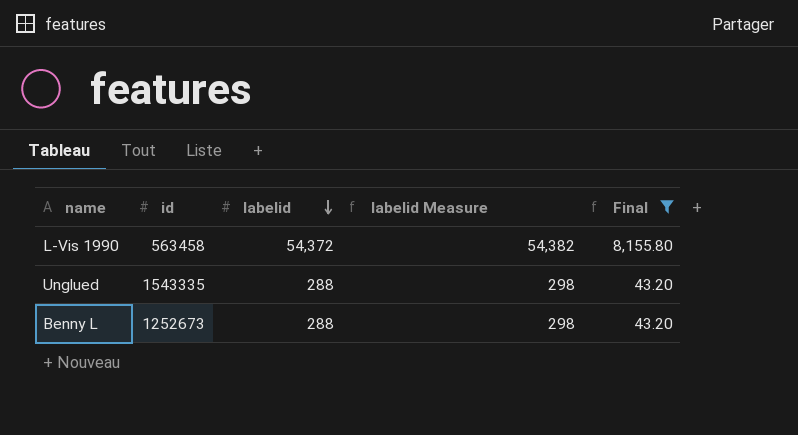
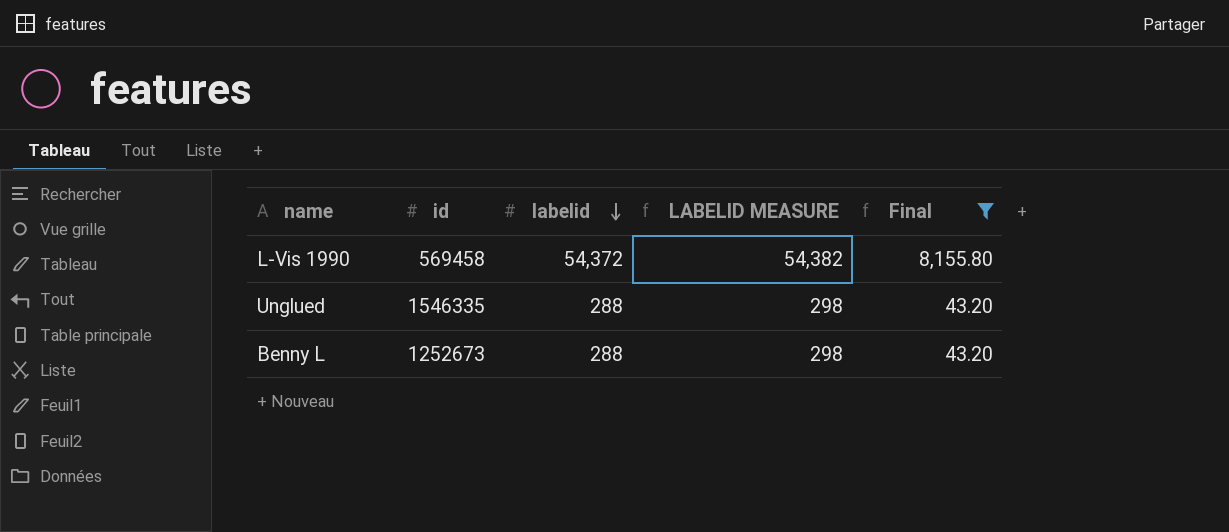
column name: labelid Measure -> LABELID MEASURE
L‐Vis 1990 | id: 563458 -> 569458
Unglued | id: 1543335 -> 1546335

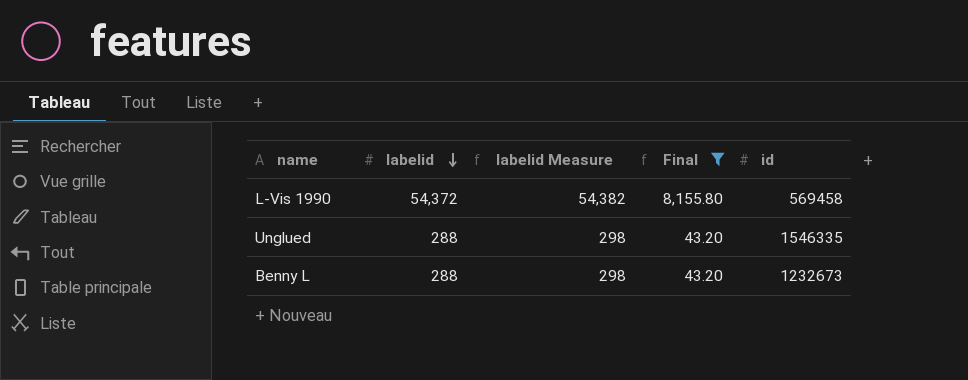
column name: LABELID MEASURE -> labelid Measure
column id | position: 2 -> 5
Benny L | id: 1252673 -> 1232673

